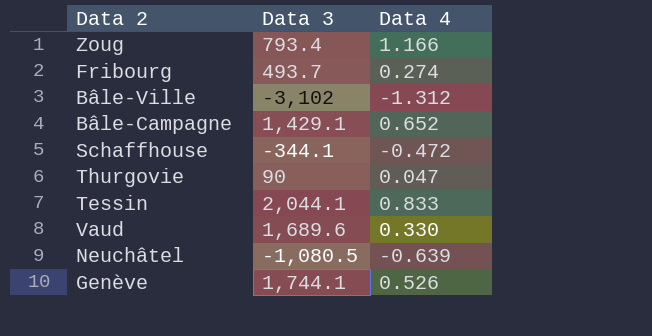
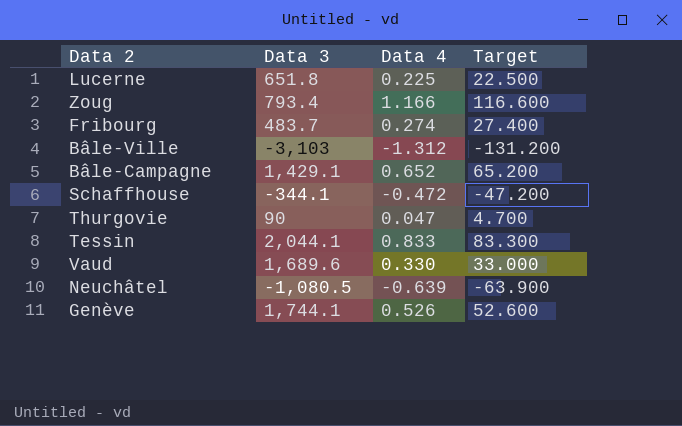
column Target | formula: none -> [Data 4] * 100
row Lucerne: none -> 651.8 | 0.225 | 22.500
Fribourg | Data 3: 493.7 -> 483.7
Bâle-Ville | Data 3: -3,102 -> -3,103

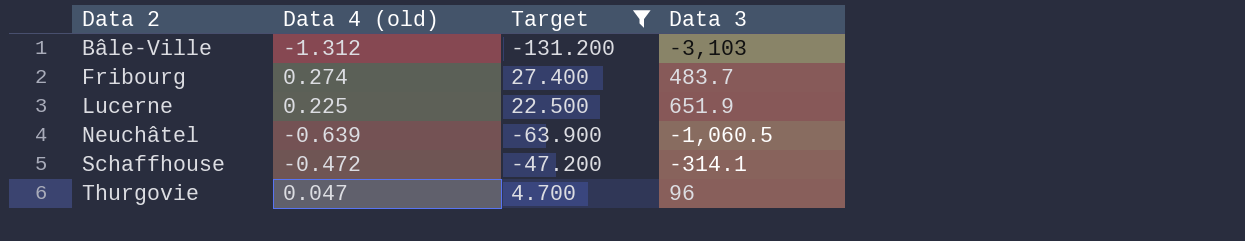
filter: none -> Target <= 27.400
row order: none -> Data 2 ascending
column name: Data 4 -> Data 4 (old)
column Data 3 | position: 2 -> 4
Lucerne | Data 3: 651.8 -> 651.9
Neuchâtel | Data 3: -1,080.5 -> -1,060.5
Schaffhouse | Data 3: -344.1 -> -314.1
Thurgovie | Data 3: 90 -> 96

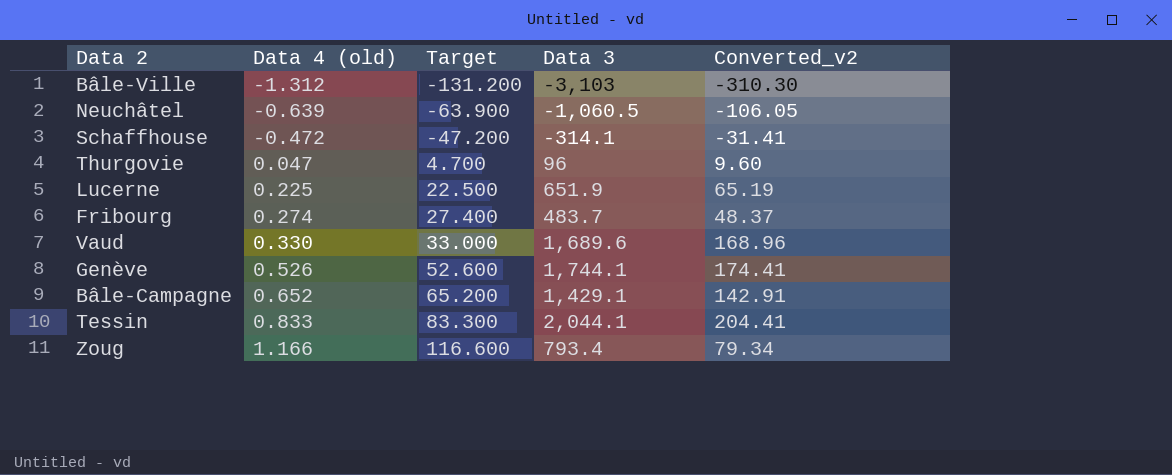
filter: Target <= 27.400 -> none
row order: Data 2 ascending -> Data 4 (old) ascending
column Converted_v2 | formula: none -> [Data 3] * 0.1

